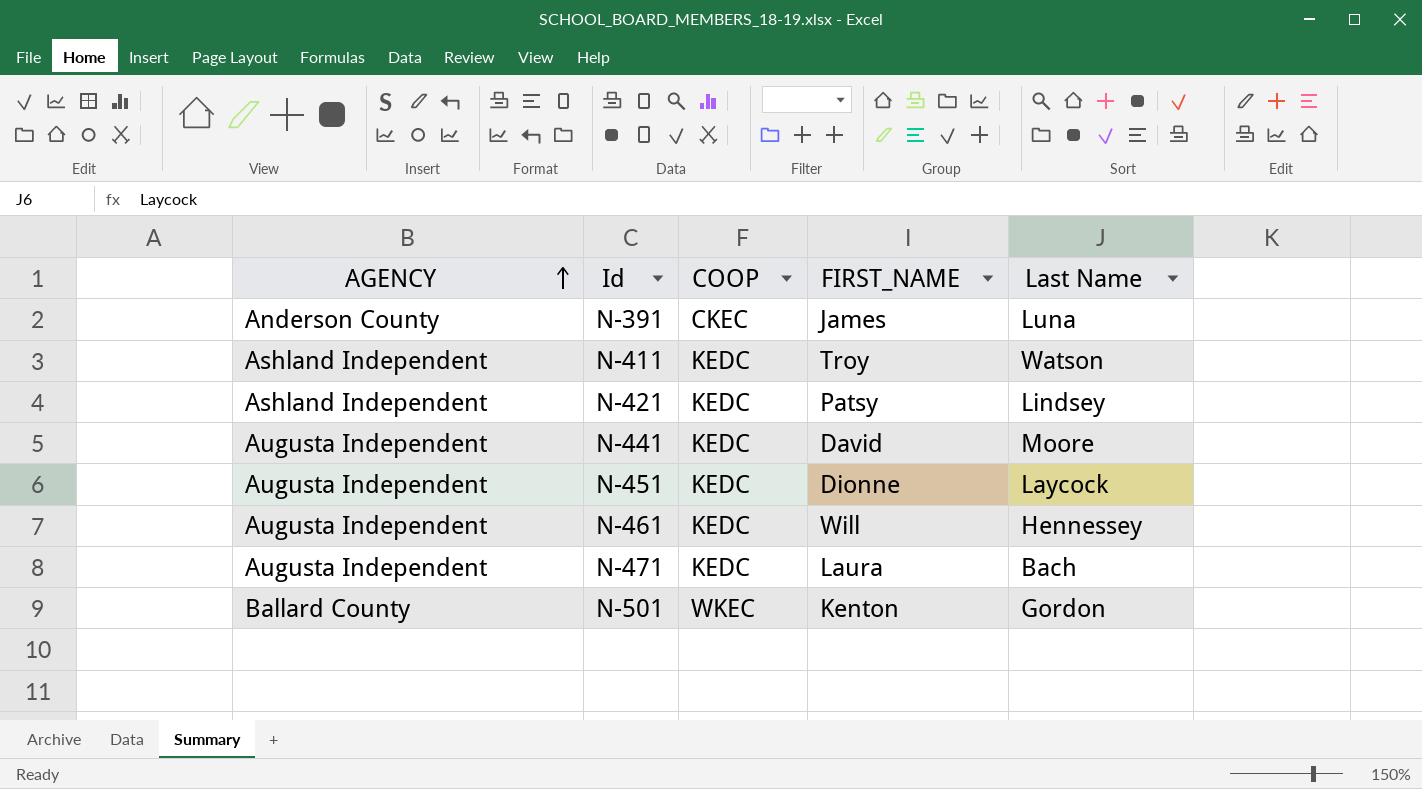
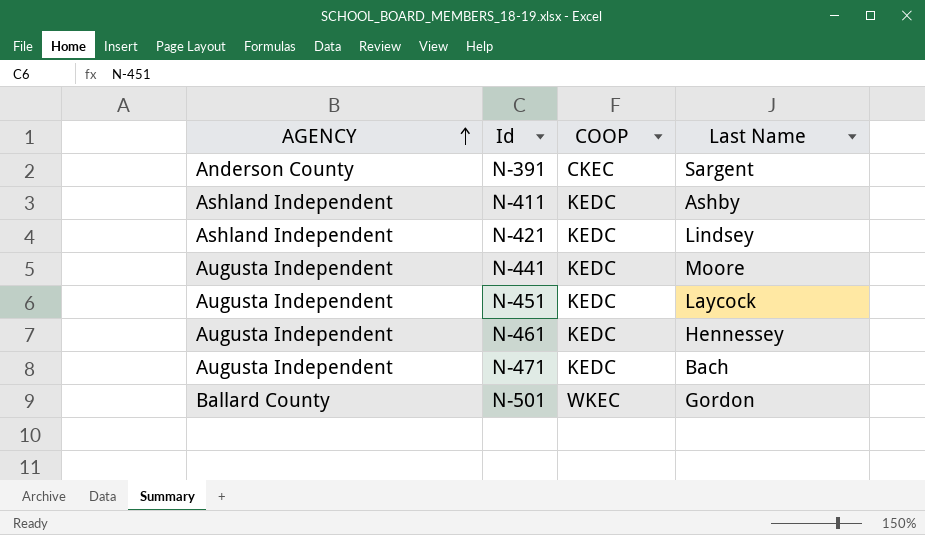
column FIRST_NAME | position: 4 -> none
N-391 | Last Name: Luna -> Sargent
N-411 | Last Name: Watson -> Ashby

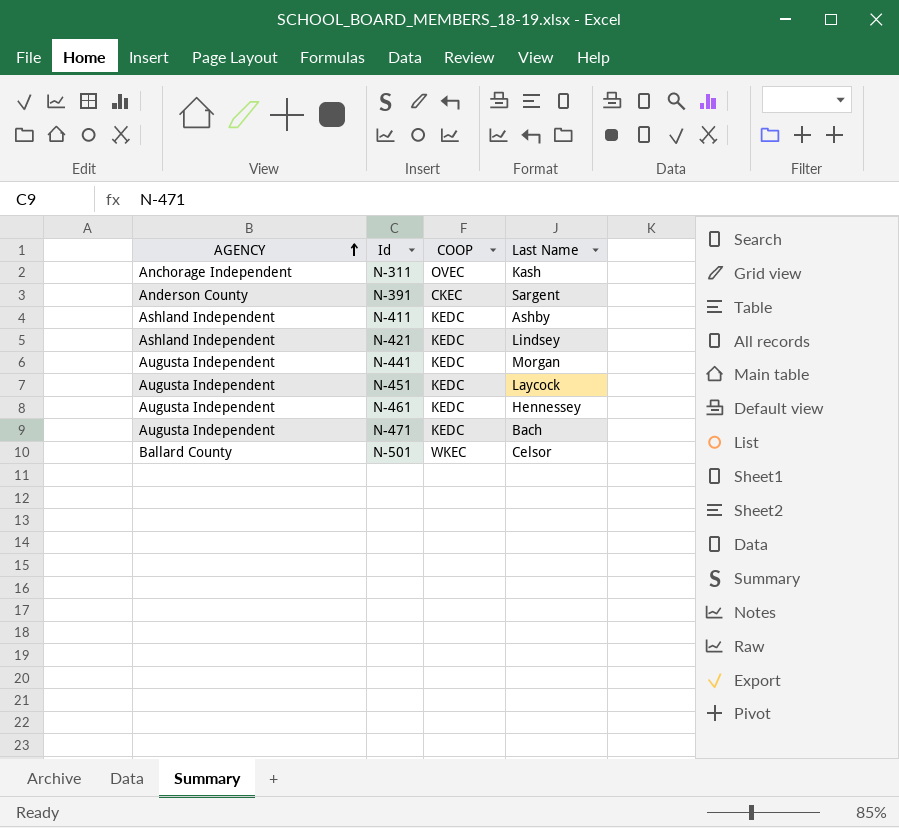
row N-311: none -> Anchorage Independent | OVEC | Kash
N-441 | Last Name: Moore -> Morgan
N-501 | Last Name: Gordon -> Celsor

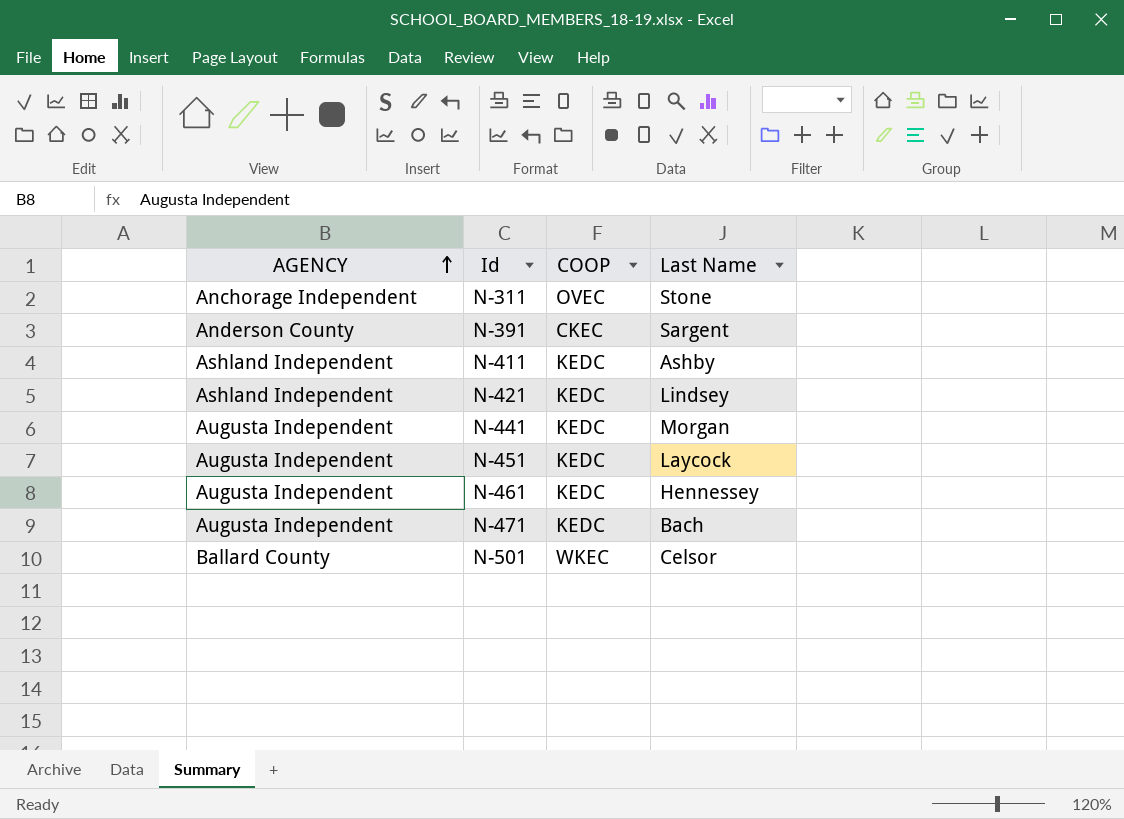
N-311 | Last Name: Kash -> Stone

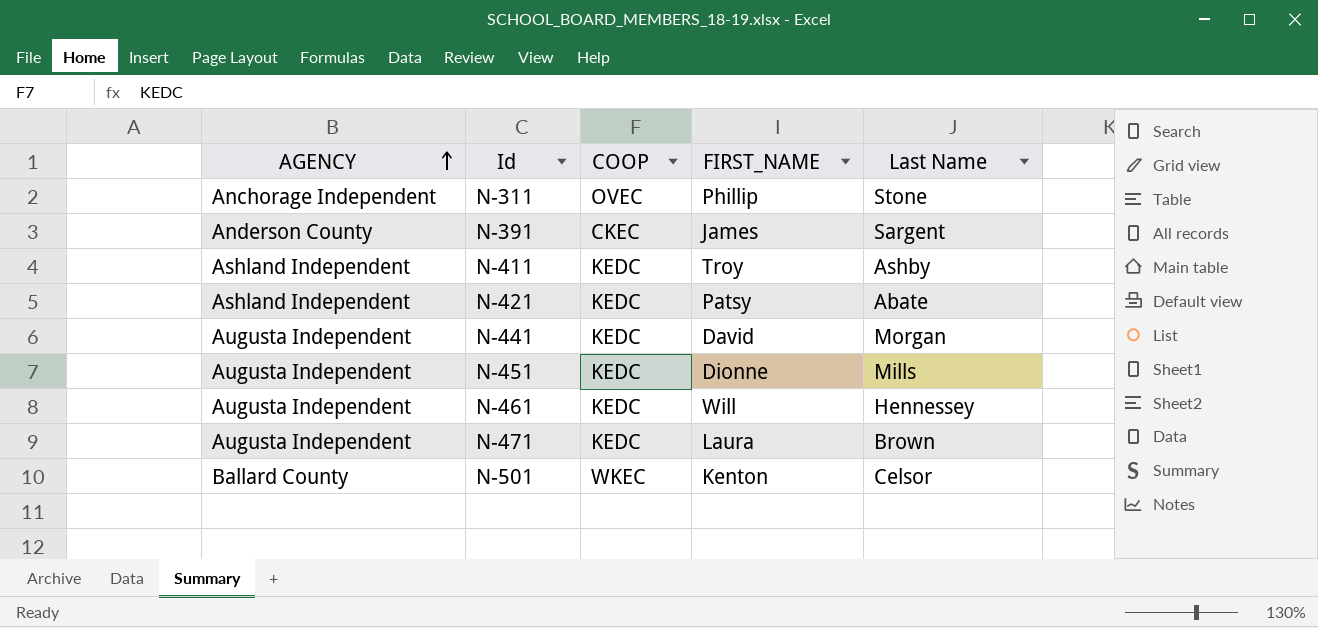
column FIRST_NAME | position: none -> 4
N-421 | Last Name: Lindsey -> Abate
N-451 | Last Name: Laycock -> Mills
N-471 | Last Name: Bach -> Brown

